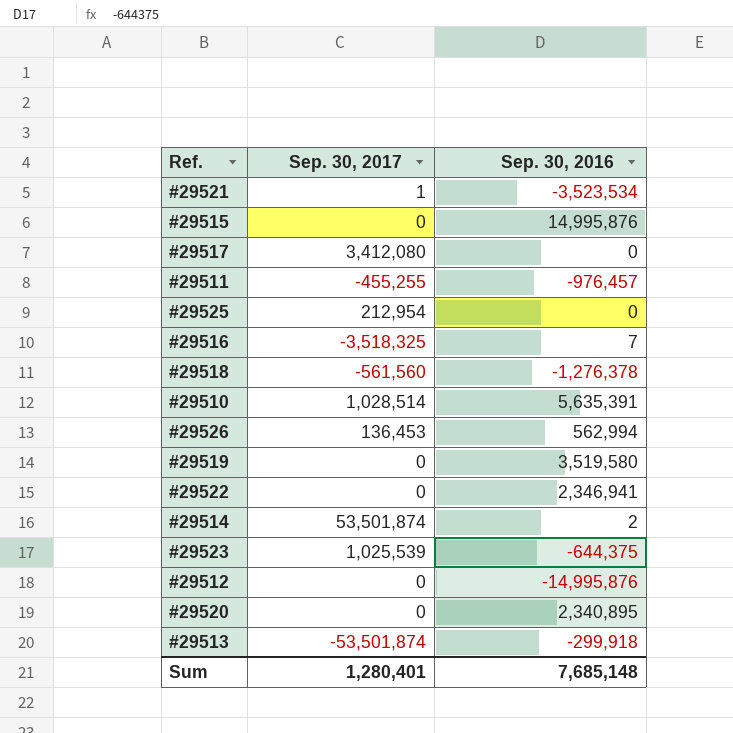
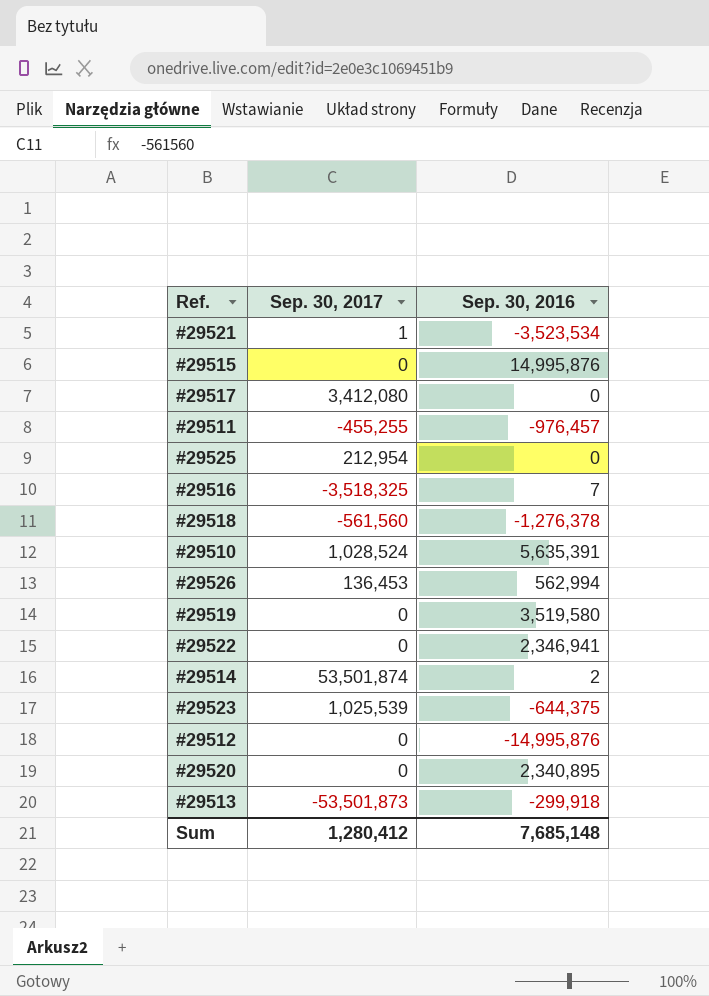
#29510 | Sep. 30, 2017: 1,028,514 -> 1,028,524
#29513 | Sep. 30, 2017: -53,501,874 -> -53,501,873
Sum | Sep. 30, 2017: 1,280,401 -> 1,280,412

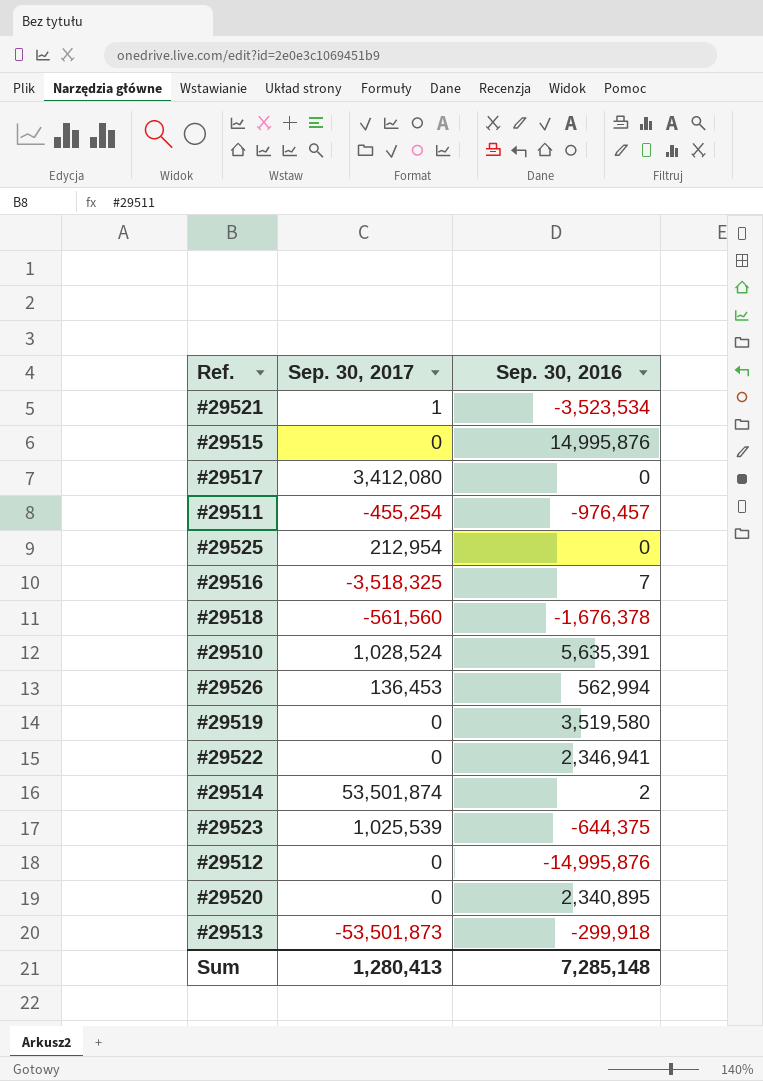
#29511 | Sep. 30, 2017: -455,255 -> -455,254
#29518 | Sep. 30, 2016: -1,276,378 -> -1,676,378
Sum | Sep. 30, 2017: 1,280,412 -> 1,280,413
Sum | Sep. 30, 2016: 7,685,148 -> 7,285,148

